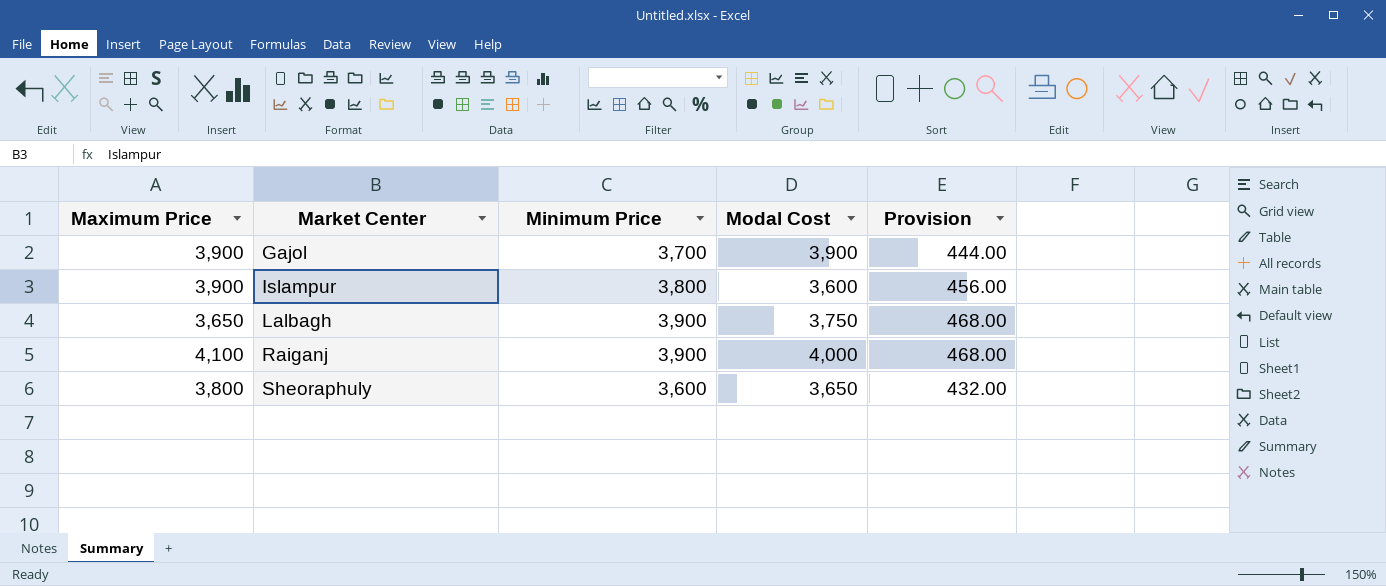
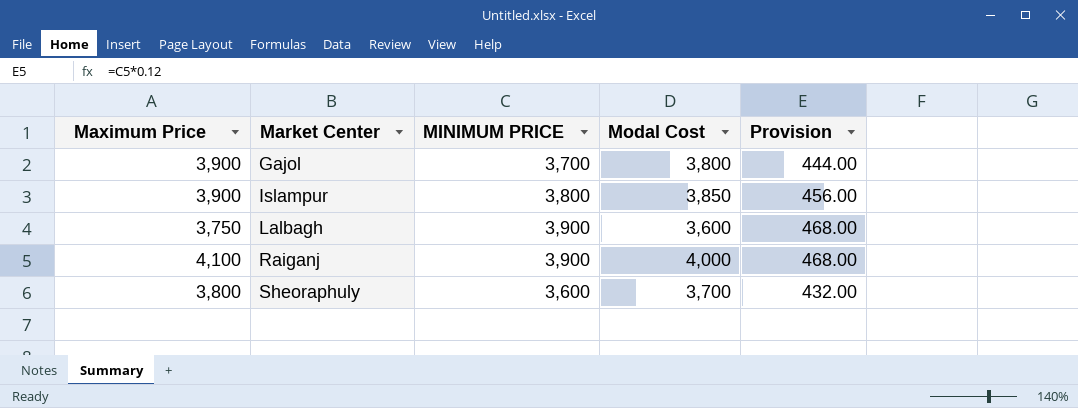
column name: Minimum Price -> MINIMUM PRICE
Gajol | Modal Cost: 3,900 -> 3,800
Islampur | Modal Cost: 3,600 -> 3,850
Lalbagh | Maximum Price: 3,650 -> 3,750
Lalbagh | Modal Cost: 3,750 -> 3,600
Sheoraphuly | Modal Cost: 3,650 -> 3,700

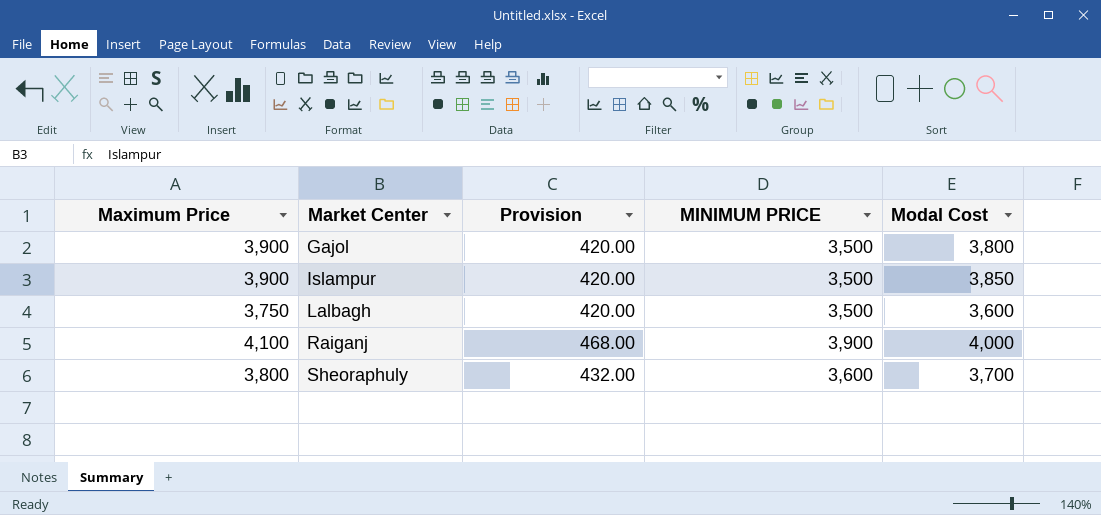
column Provision | position: 5 -> 3
Gajol | Provision: 444.00 -> 420.00
Gajol | MINIMUM PRICE: 3,700 -> 3,500
Islampur | Provision: 456.00 -> 420.00
Islampur | MINIMUM PRICE: 3,800 -> 3,500
Lalbagh | Provision: 468.00 -> 420.00
Lalbagh | MINIMUM PRICE: 3,900 -> 3,500

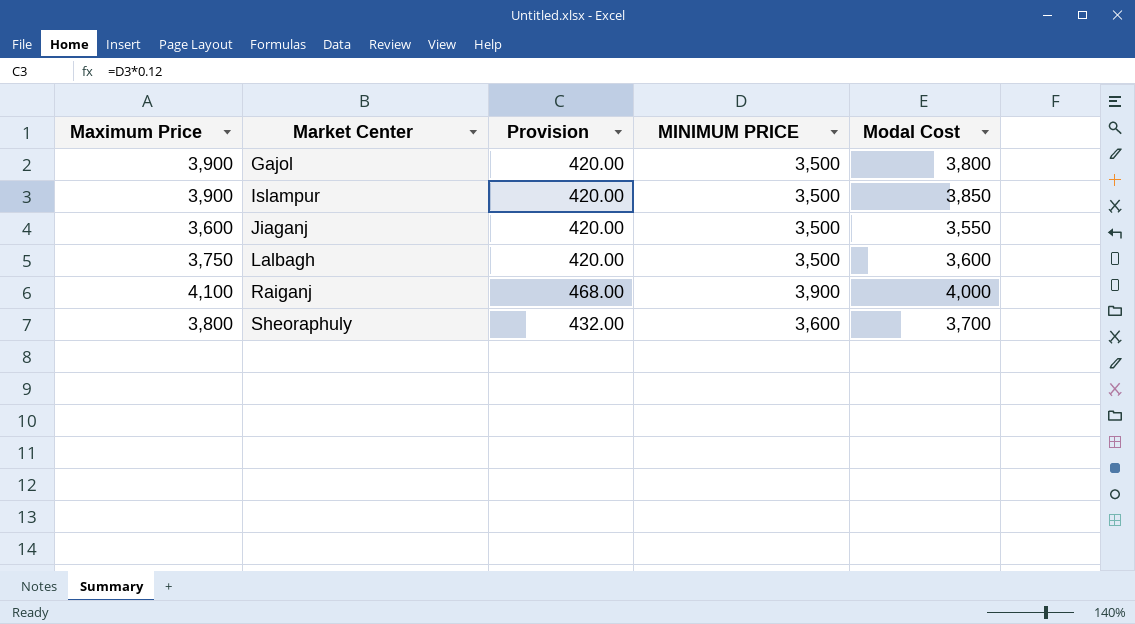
row Jiaganj: none -> 3,600 | 420.00 | 3,500 | 3,550

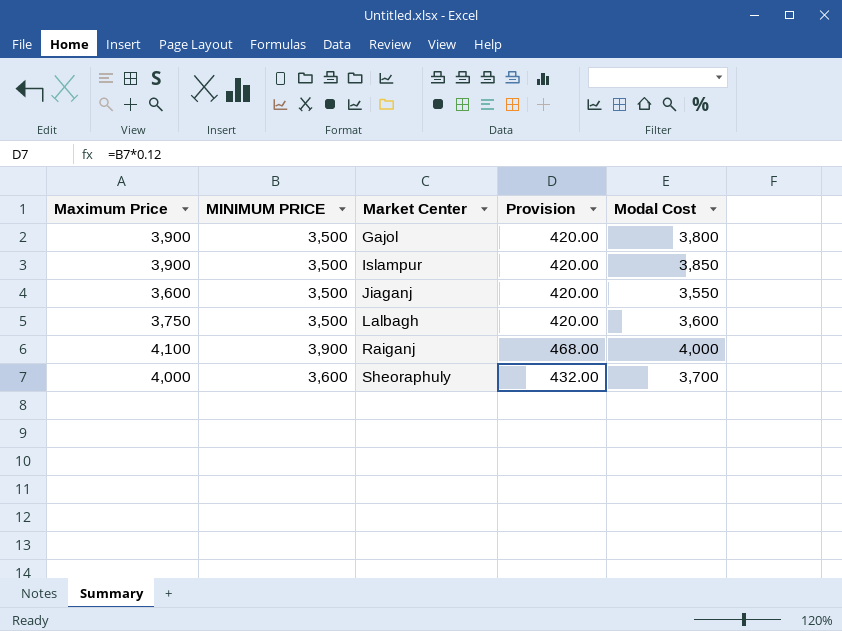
column MINIMUM PRICE | position: 4 -> 2
Sheoraphuly | Maximum Price: 3,800 -> 4,000

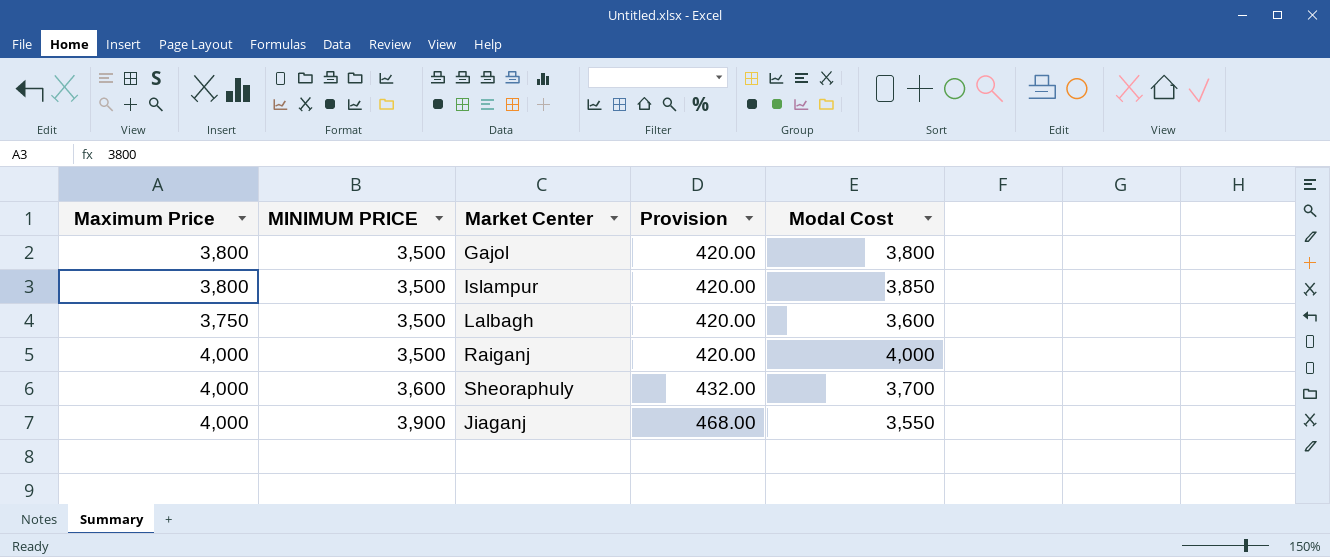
row order: Market Center ascending -> MINIMUM PRICE ascending
Gajol | Maximum Price: 3,900 -> 3,800
Islampur | Maximum Price: 3,900 -> 3,800
Raiganj | Maximum Price: 4,100 -> 4,000
Raiganj | MINIMUM PRICE: 3,900 -> 3,500
Raiganj | Provision: 468.00 -> 420.00
Jiaganj | Maximum Price: 3,600 -> 4,000
Jiaganj | MINIMUM PRICE: 3,500 -> 3,900
Jiaganj | Provision: 420.00 -> 468.00

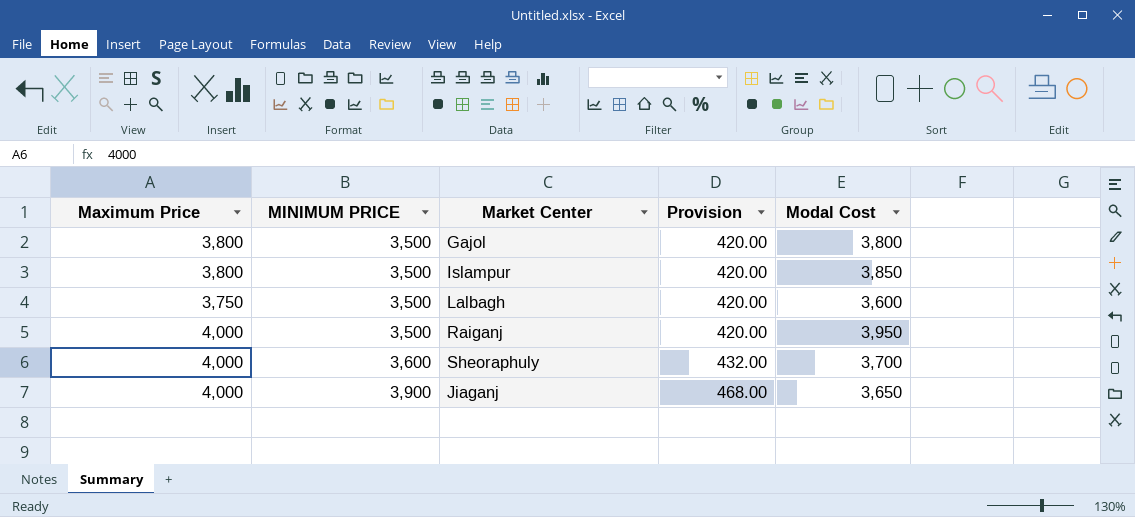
Raiganj | Modal Cost: 4,000 -> 3,950
Jiaganj | Modal Cost: 3,550 -> 3,650

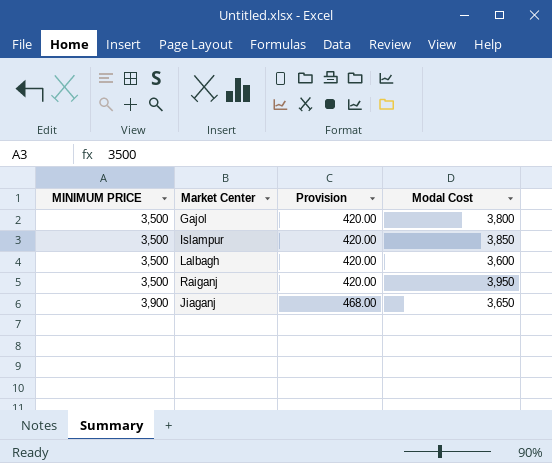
column Maximum Price | position: 1 -> none
row Sheoraphuly: 4,000 | 3,600 | 432.00 | 3,700 -> none

